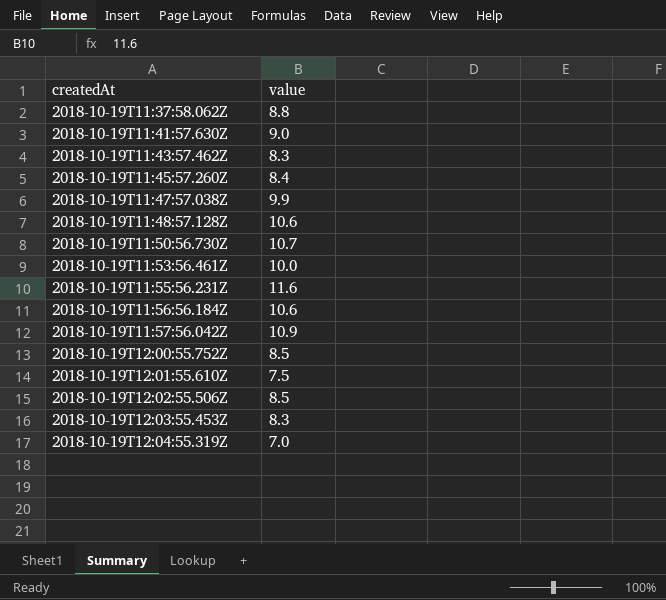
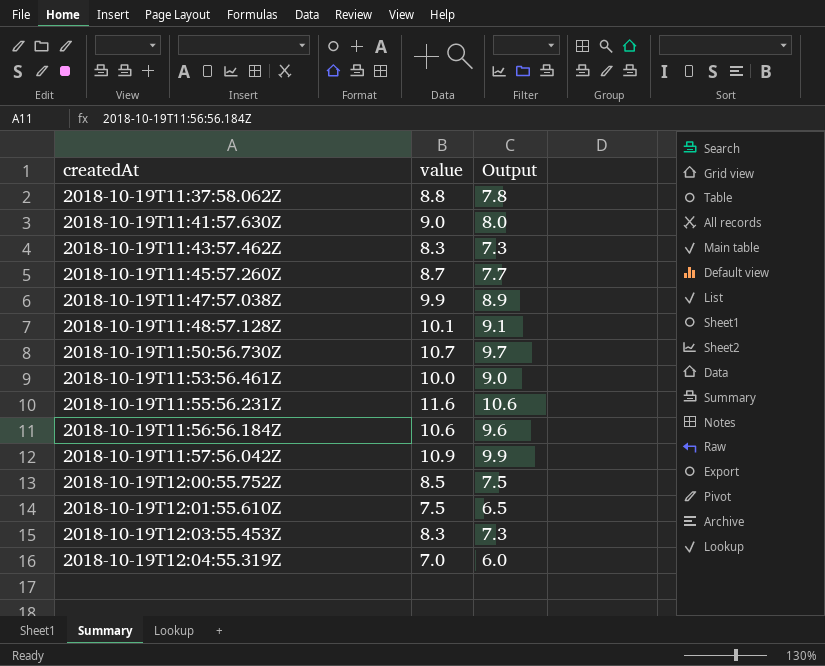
column Output | formula: none -> [value] - 1
row 2018-10-19T12:02:55.506Z: 8.5 -> none
2018-10-19T11:45:57.260Z | value: 8.4 -> 8.7
2018-10-19T11:48:57.128Z | value: 10.6 -> 10.1

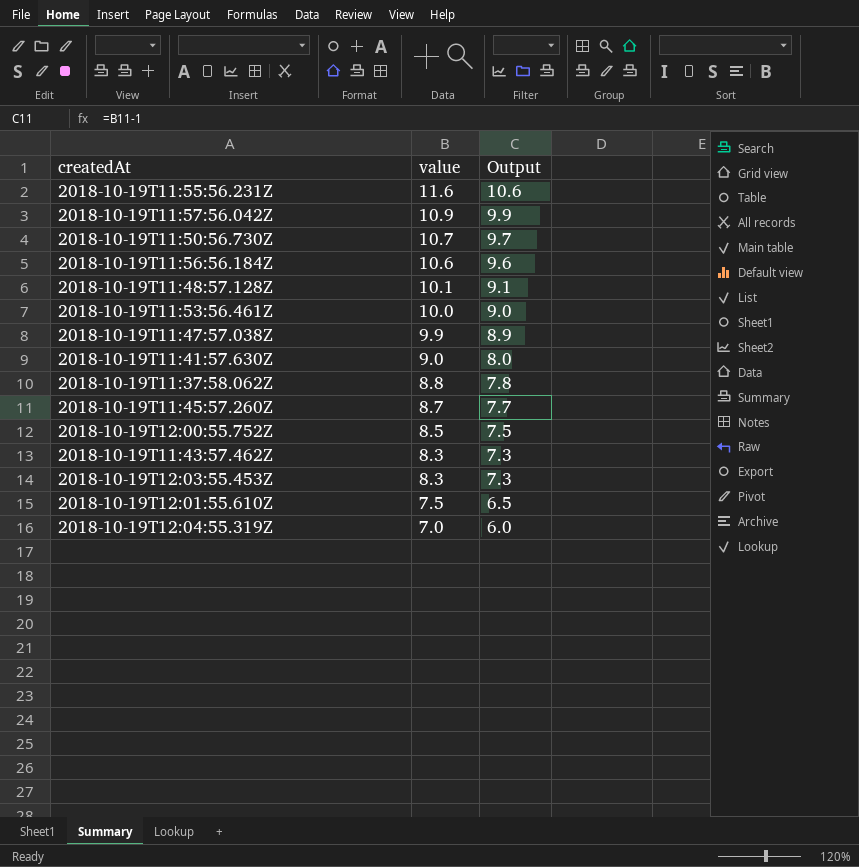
row order: createdAt ascending -> value descending

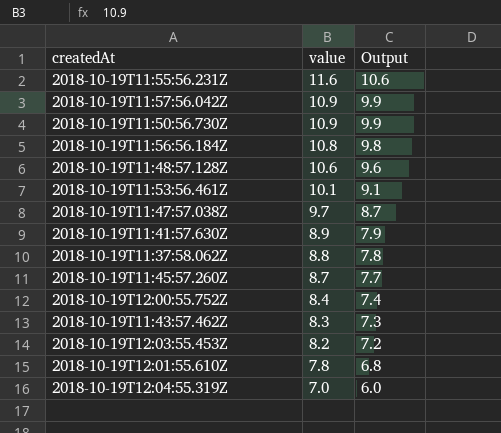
2018-10-19T11:50:56.730Z | value: 10.7 -> 10.9
2018-10-19T11:50:56.730Z | Output: 9.7 -> 9.9
2018-10-19T11:56:56.184Z | value: 10.6 -> 10.8
2018-10-19T11:56:56.184Z | Output: 9.6 -> 9.8
2018-10-19T11:48:57.128Z | value: 10.1 -> 10.6
2018-10-19T11:48:57.128Z | Output: 9.1 -> 9.6
2018-10-19T11:53:56.461Z | value: 10.0 -> 10.1
2018-10-19T11:53:56.461Z | Output: 9.0 -> 9.1
2018-10-19T11:47:57.038Z | value: 9.9 -> 9.7
2018-10-19T11:47:57.038Z | Output: 8.9 -> 8.7
2018-10-19T11:41:57.630Z | value: 9.0 -> 8.9
2018-10-19T11:41:57.630Z | Output: 8.0 -> 7.9
2018-10-19T12:00:55.752Z | value: 8.5 -> 8.4
2018-10-19T12:00:55.752Z | Output: 7.5 -> 7.4
2018-10-19T12:03:55.453Z | value: 8.3 -> 8.2
2018-10-19T12:03:55.453Z | Output: 7.3 -> 7.2
2018-10-19T12:01:55.610Z | value: 7.5 -> 7.8
2018-10-19T12:01:55.610Z | Output: 6.5 -> 6.8

